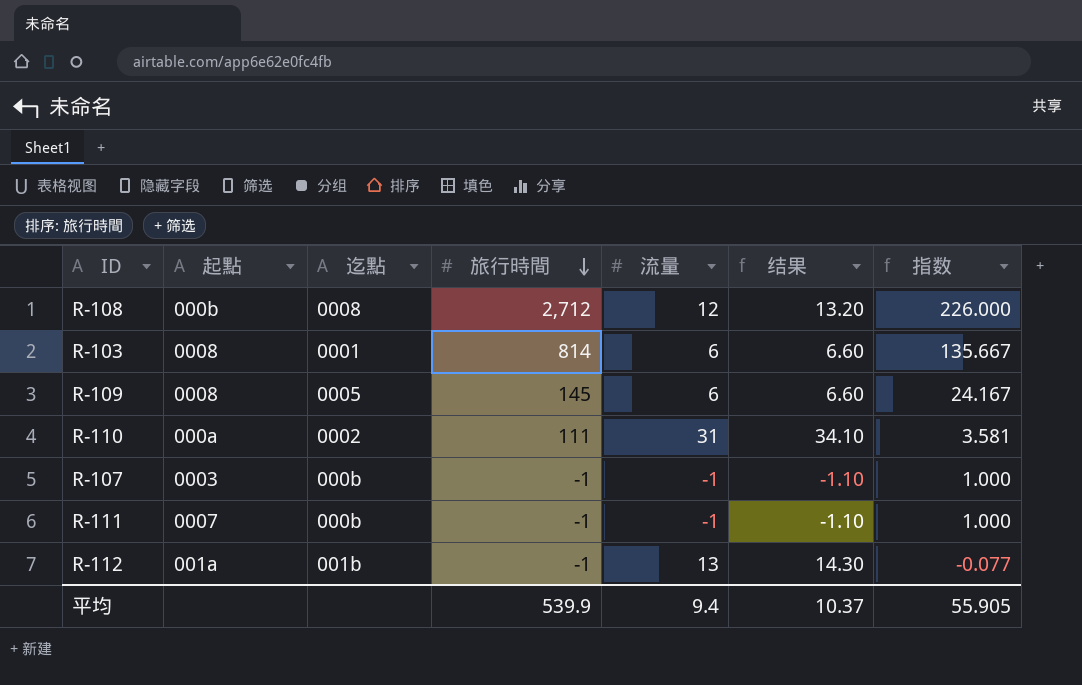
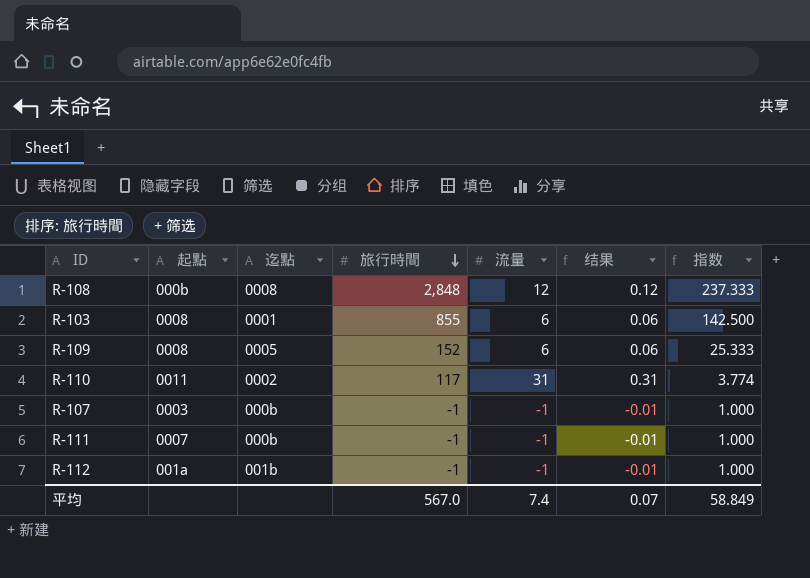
column 结果 | formula: [流量] * 1.1 -> [流量] * 0.01
R-108 | 旅行時間: 2,712 -> 2,848
R-108 | 指数: 226.000 -> 237.333
R-103 | 旅行時間: 814 -> 855
R-103 | 指数: 135.667 -> 142.500
R-109 | 旅行時間: 145 -> 152
R-109 | 指数: 24.167 -> 25.333
R-110 | 起點: 000a -> 0011
R-110 | 旅行時間: 111 -> 117
R-110 | 指数: 3.581 -> 3.774
R-112 | 流量: 13 -> -1
R-112 | 指数: -0.077 -> 1.000
平均 | 旅行時間: 539.9 -> 567.0
平均 | 流量: 9.4 -> 7.4
平均 | 结果: 10.37 -> 0.07
平均 | 指数: 55.905 -> 58.849

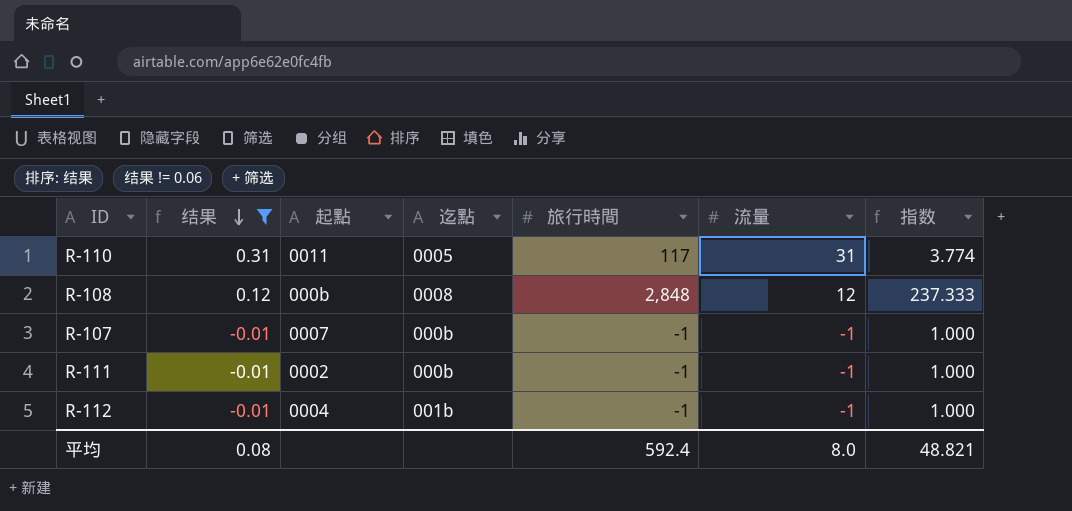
filter: none -> 结果 != 0.06
row order: 旅行時間 descending -> 结果 descending
column 结果 | position: 6 -> 2
R-110 | 迄點: 0002 -> 0005
R-107 | 起點: 0003 -> 0007
R-111 | 起點: 0007 -> 0002
R-112 | 起點: 001a -> 0004
平均 | 结果: 0.07 -> 0.08
平均 | 旅行時間: 567.0 -> 592.4
平均 | 流量: 7.4 -> 8.0
平均 | 指数: 58.849 -> 48.821

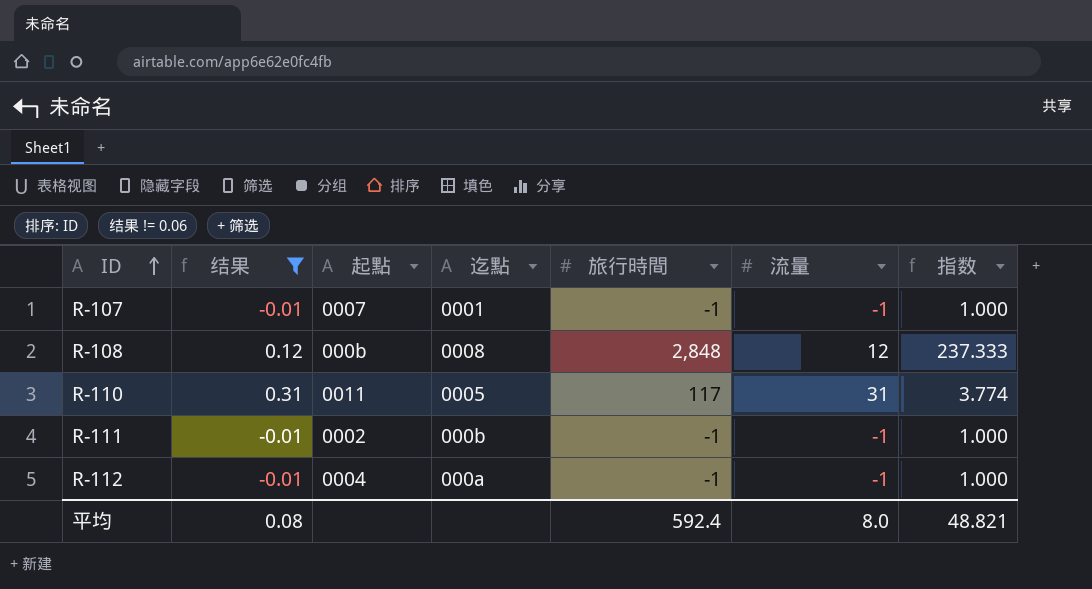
row order: 结果 descending -> ID ascending
R-107 | 迄點: 000b -> 0001
R-112 | 迄點: 001b -> 000a

